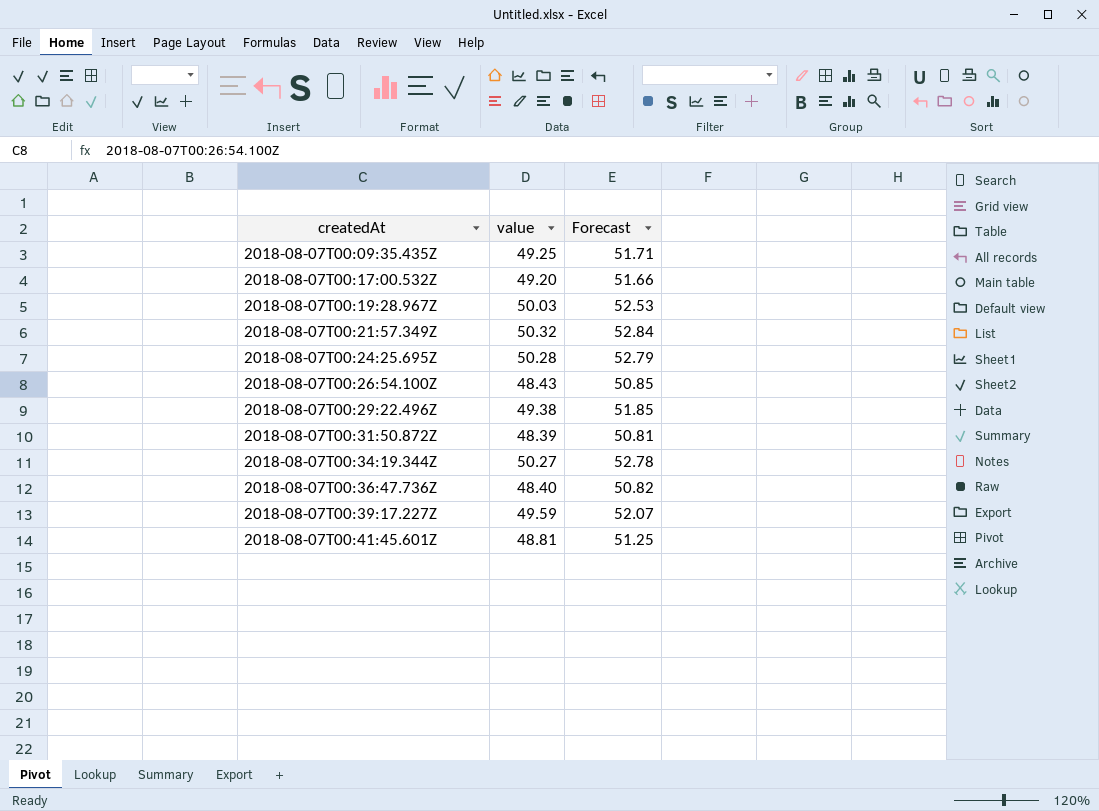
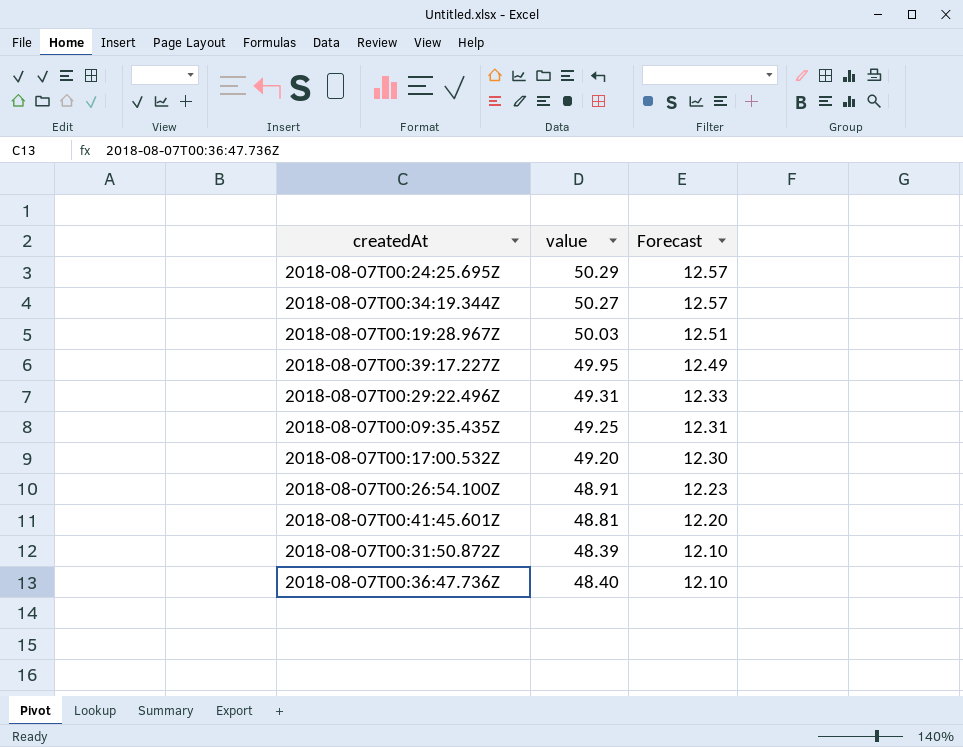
row order: createdAt ascending -> Forecast descending
column Forecast | formula: [value] * 1.05 -> [value] * 0.25
row 2018-08-07T00:21:57.349Z: 50.32 | 52.84 -> none
2018-08-07T00:24:25.695Z | value: 50.28 -> 50.29
2018-08-07T00:39:17.227Z | value: 49.59 -> 49.95
2018-08-07T00:29:22.496Z | value: 49.38 -> 49.31
2018-08-07T00:26:54.100Z | value: 48.43 -> 48.91

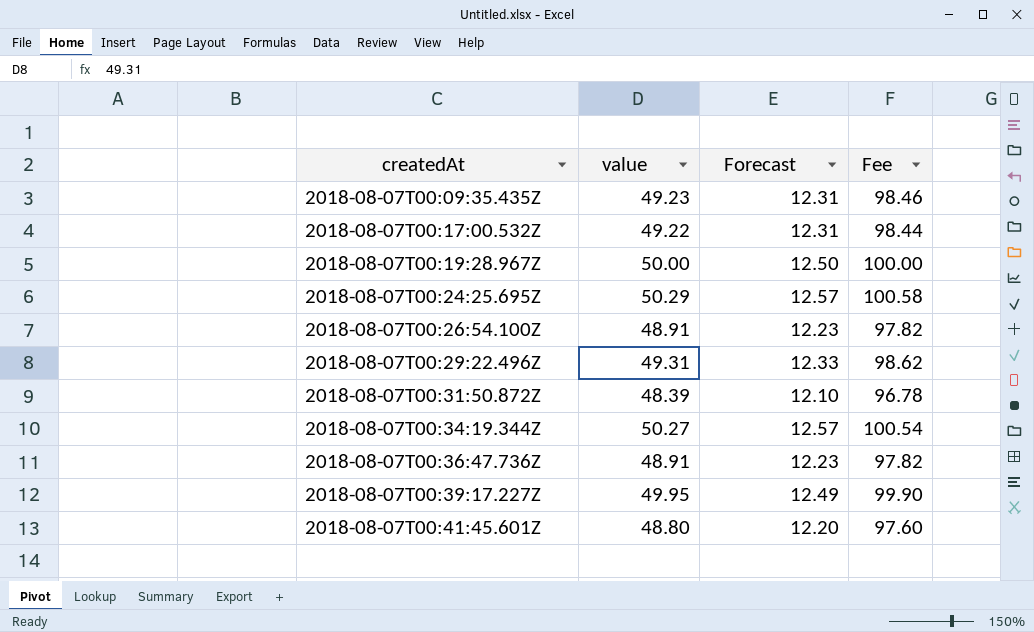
row order: Forecast descending -> createdAt ascending
column Fee | formula: none -> [value] * 2
2018-08-07T00:09:35.435Z | value: 49.25 -> 49.23
2018-08-07T00:17:00.532Z | value: 49.20 -> 49.22
2018-08-07T00:17:00.532Z | Forecast: 12.30 -> 12.31
2018-08-07T00:19:28.967Z | value: 50.03 -> 50.00
2018-08-07T00:19:28.967Z | Forecast: 12.51 -> 12.50
2018-08-07T00:36:47.736Z | value: 48.40 -> 48.91
2018-08-07T00:36:47.736Z | Forecast: 12.10 -> 12.23
2018-08-07T00:41:45.601Z | value: 48.81 -> 48.80

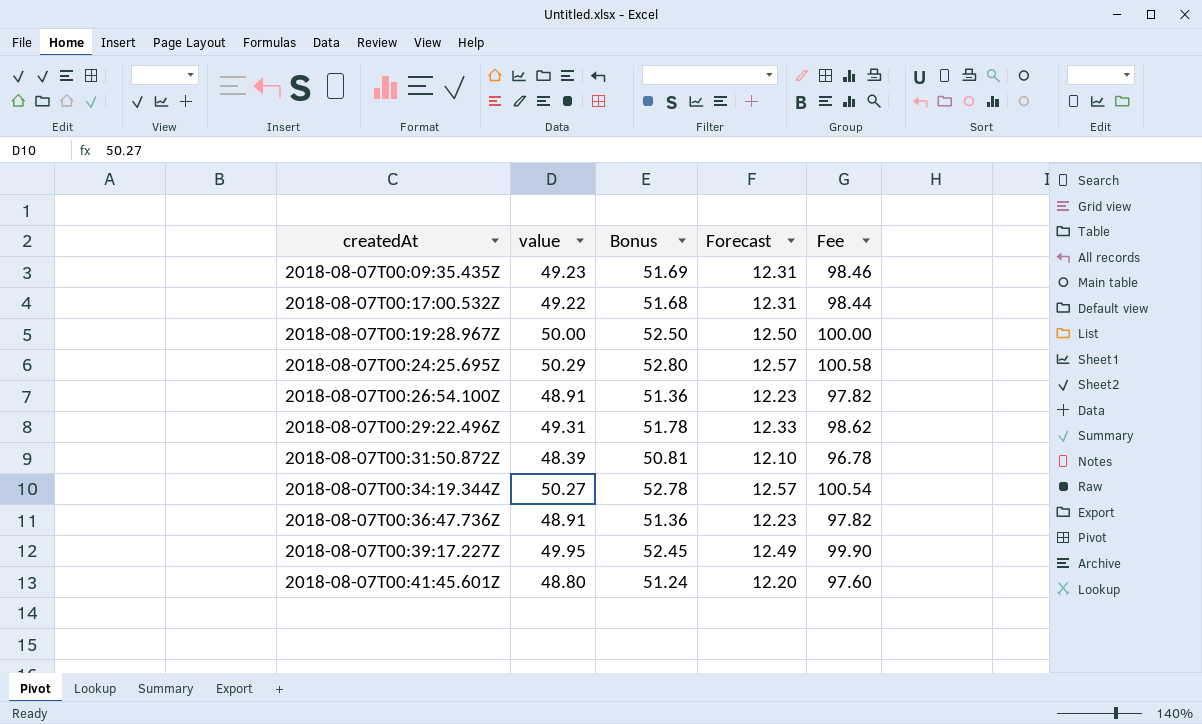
column Bonus | formula: none -> [value] * 1.05

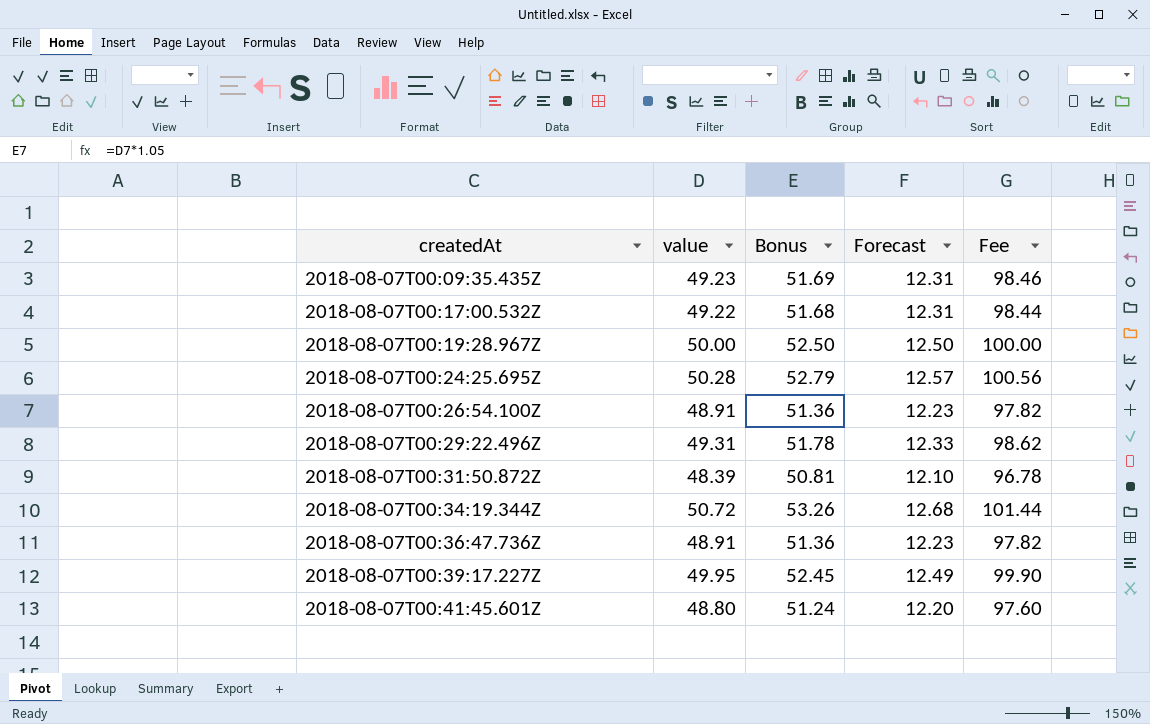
2018-08-07T00:24:25.695Z | value: 50.29 -> 50.28
2018-08-07T00:24:25.695Z | Bonus: 52.80 -> 52.79
2018-08-07T00:24:25.695Z | Fee: 100.58 -> 100.56
2018-08-07T00:34:19.344Z | value: 50.27 -> 50.72
2018-08-07T00:34:19.344Z | Bonus: 52.78 -> 53.26
2018-08-07T00:34:19.344Z | Forecast: 12.57 -> 12.68
2018-08-07T00:34:19.344Z | Fee: 100.54 -> 101.44

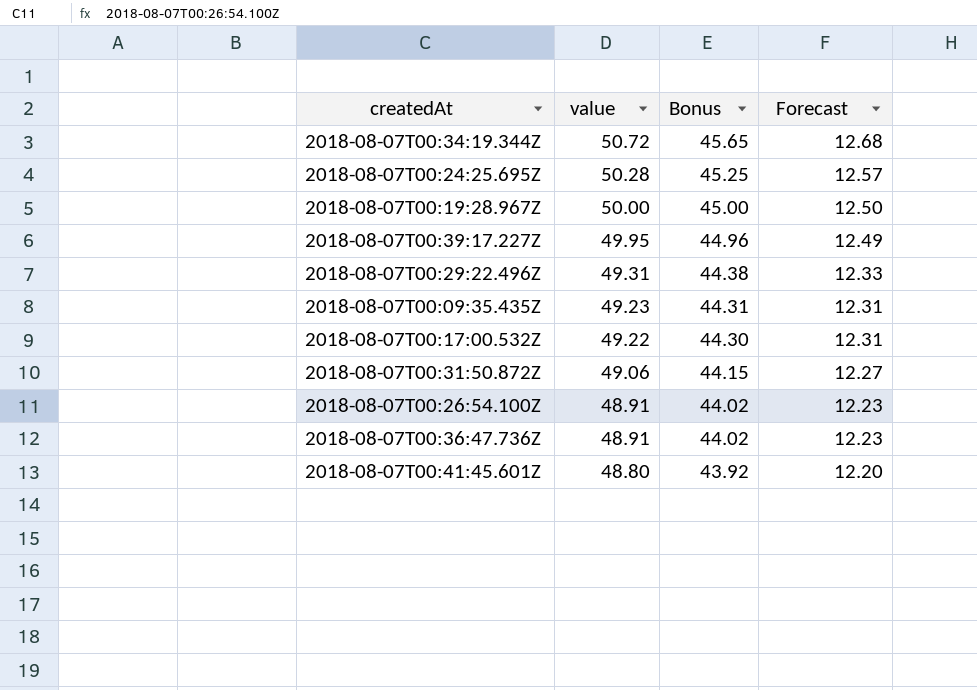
row order: createdAt ascending -> value descending
column Fee | formula: [value] * 2 -> none
column Bonus | formula: [value] * 1.05 -> [value] * 0.9
2018-08-07T00:31:50.872Z | value: 48.39 -> 49.06
2018-08-07T00:31:50.872Z | Forecast: 12.10 -> 12.27

